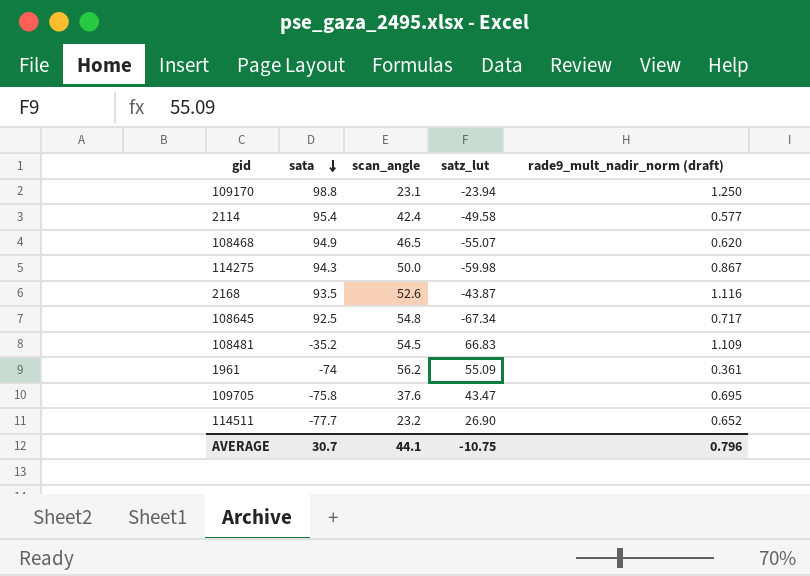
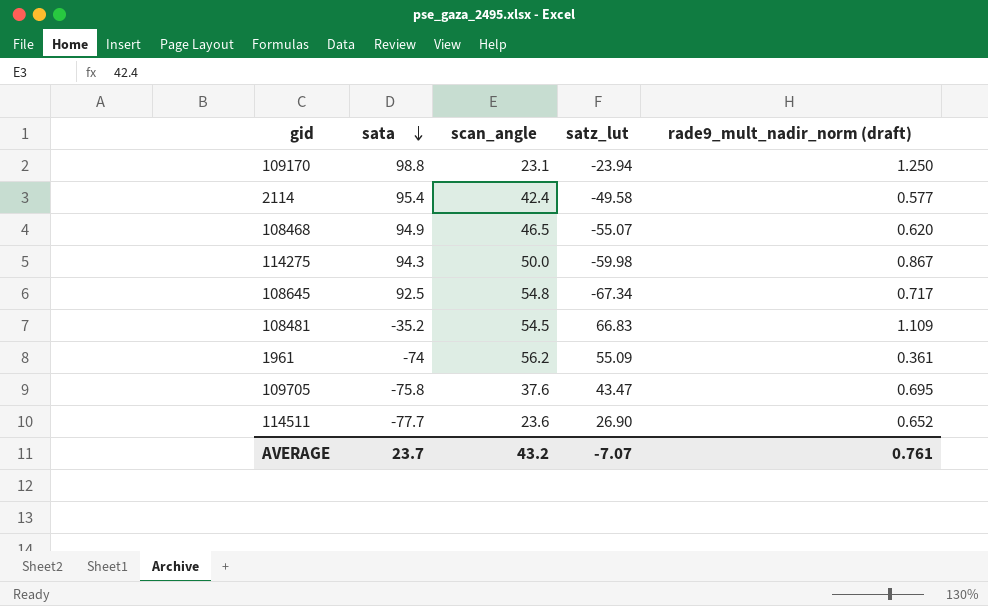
row 2168: 93.5 | 52.6 | -43.87 | 1.116 -> none
114511 | scan_angle: 23.2 -> 23.6
AVERAGE | sata: 30.7 -> 23.7
AVERAGE | scan_angle: 44.1 -> 43.2
AVERAGE | satz_lut: -10.75 -> -7.07
AVERAGE | rade9_mult_nadir_norm (draft): 0.796 -> 0.761

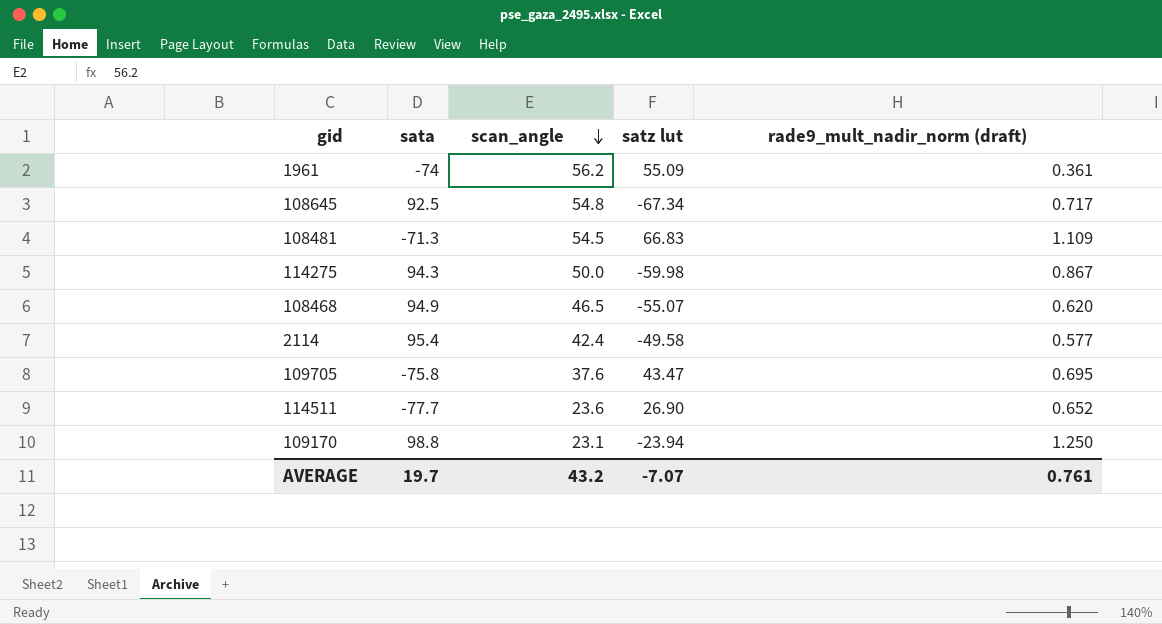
row order: sata descending -> scan_angle descending
column name: satz_lut -> satz lut
108481 | sata: -35.2 -> -71.3
AVERAGE | sata: 23.7 -> 19.7

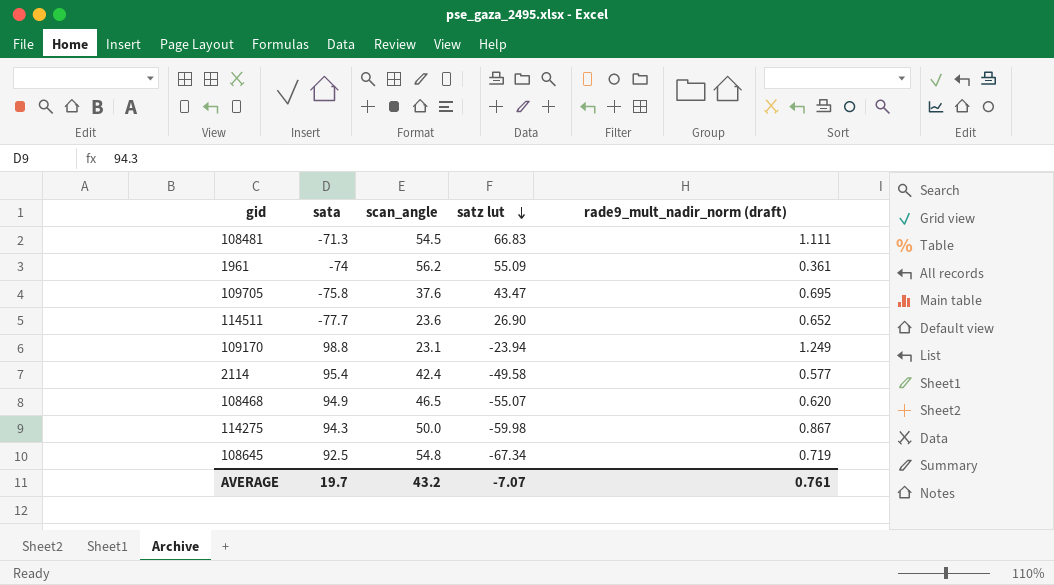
row order: scan_angle descending -> satz lut descending
108481 | rade9_mult_nadir_norm (draft): 1.109 -> 1.111
109170 | rade9_mult_nadir_norm (draft): 1.250 -> 1.249
108645 | rade9_mult_nadir_norm (draft): 0.717 -> 0.719

